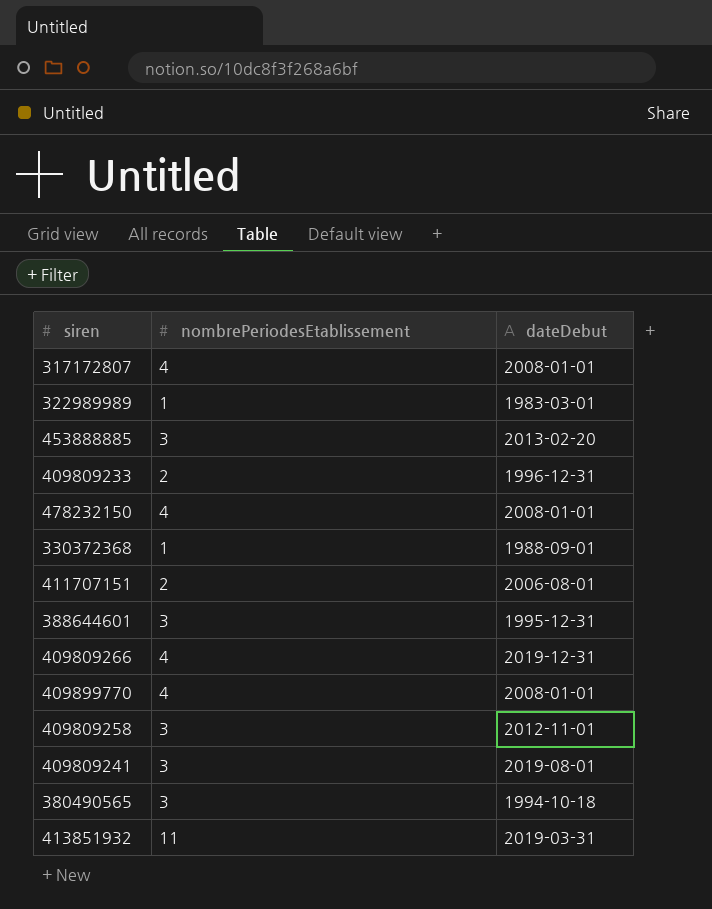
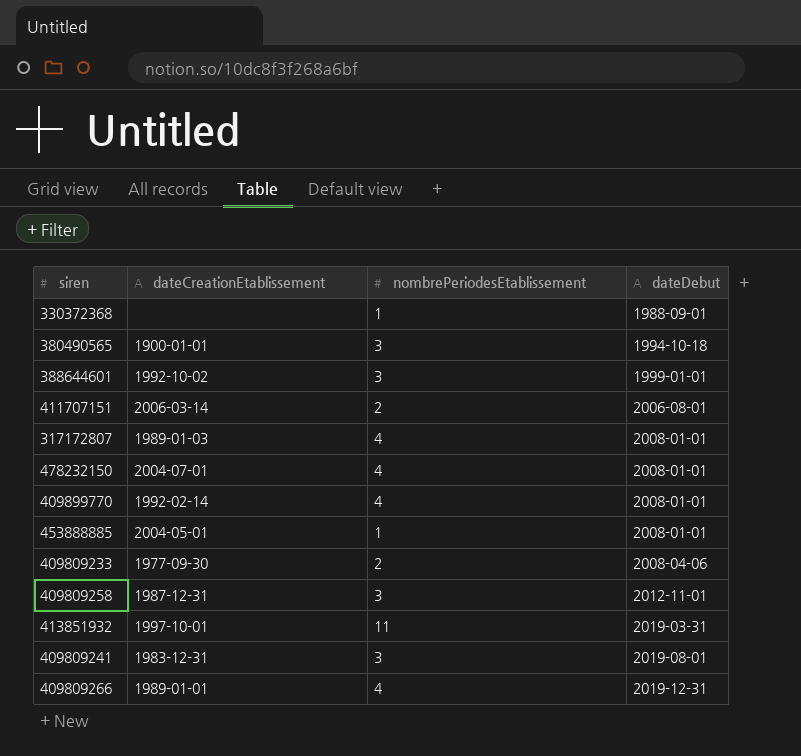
row order: none -> dateDebut ascending
column dateCreationEtablissement | position: none -> 2
row 322989989: 1 | 1983-03-01 -> none
388644601 | dateDebut: 1995-12-31 -> 1999-01-01
453888885 | nombrePeriodesEtablissement: 3 -> 1
453888885 | dateDebut: 2013-02-20 -> 2008-01-01
409809233 | dateDebut: 1996-12-31 -> 2008-04-06

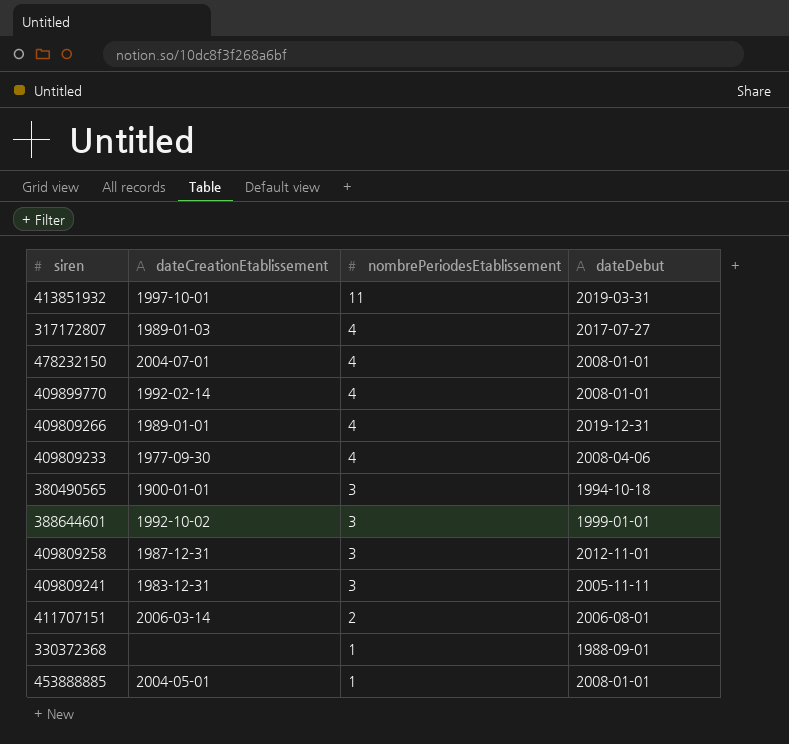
row order: dateDebut ascending -> nombrePeriodesEtablissement descending
317172807 | dateDebut: 2008-01-01 -> 2017-07-27
409809233 | nombrePeriodesEtablissement: 2 -> 4
409809241 | dateDebut: 2019-08-01 -> 2005-11-11

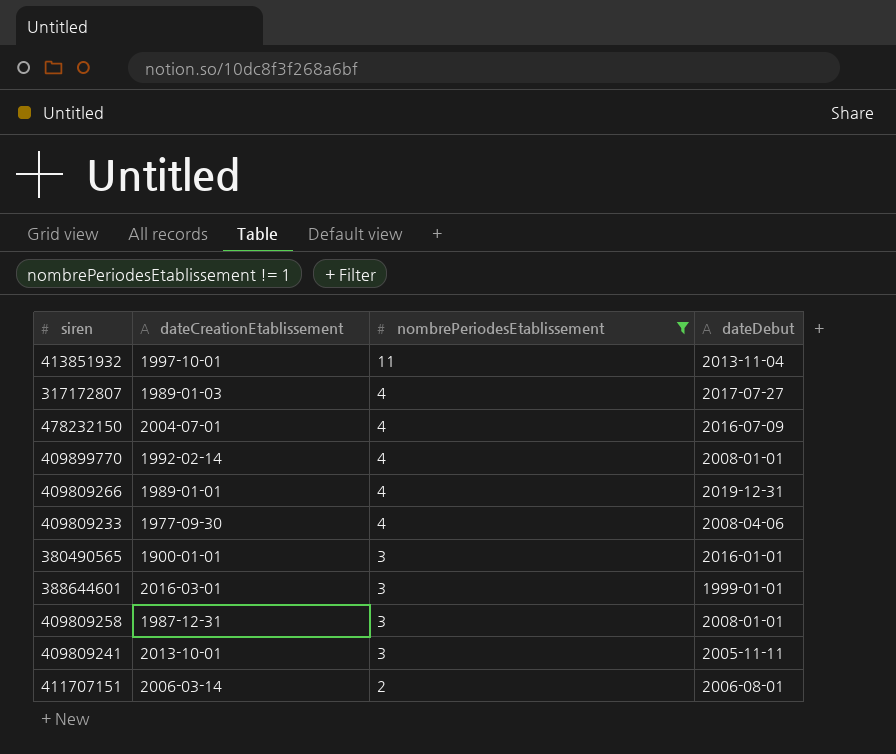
filter: none -> nombrePeriodesEtablissement != 1
413851932 | dateDebut: 2019-03-31 -> 2013-11-04
478232150 | dateDebut: 2008-01-01 -> 2016-07-09
380490565 | dateDebut: 1994-10-18 -> 2016-01-01
388644601 | dateCreationEtablissement: 1992-10-02 -> 2016-03-01
409809258 | dateDebut: 2012-11-01 -> 2008-01-01
409809241 | dateCreationEtablissement: 1983-12-31 -> 2013-10-01

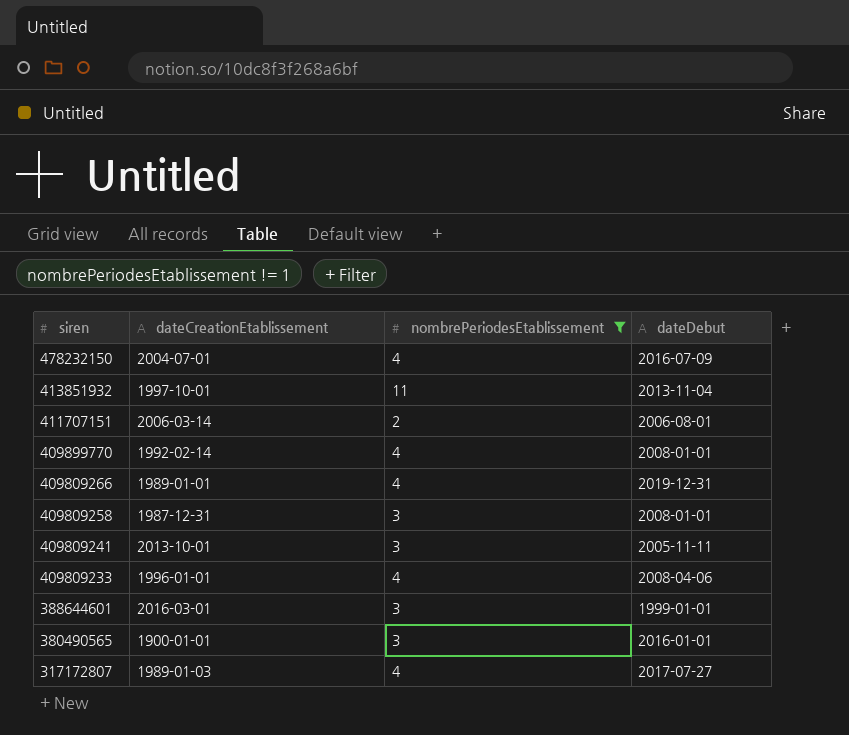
row order: nombrePeriodesEtablissement descending -> siren descending
409809233 | dateCreationEtablissement: 1977-09-30 -> 1996-01-01

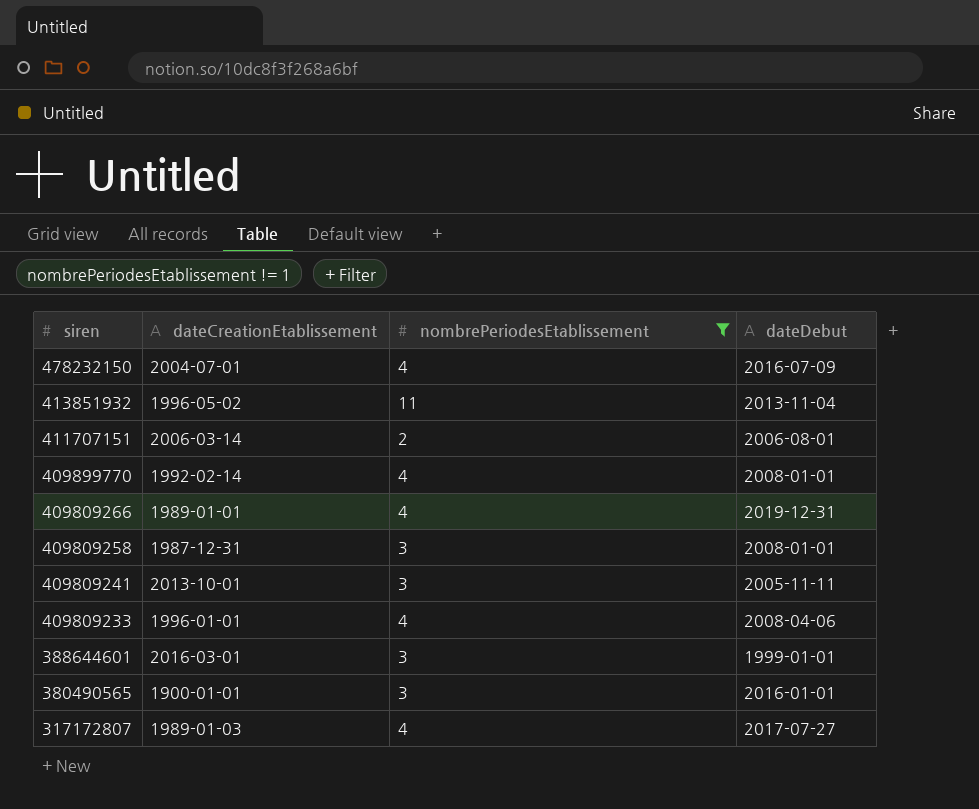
413851932 | dateCreationEtablissement: 1997-10-01 -> 1996-05-02

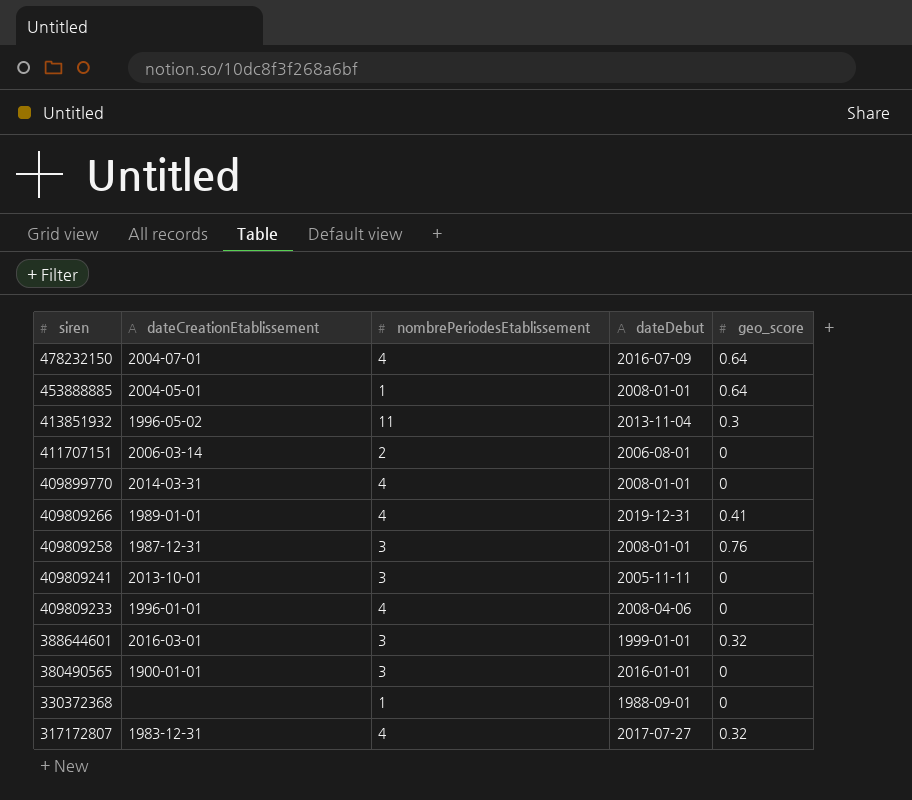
filter: nombrePeriodesEtablissement != 1 -> none
column geo_score | position: none -> 5
409899770 | dateCreationEtablissement: 1992-02-14 -> 2014-03-31
317172807 | dateCreationEtablissement: 1989-01-03 -> 1983-12-31

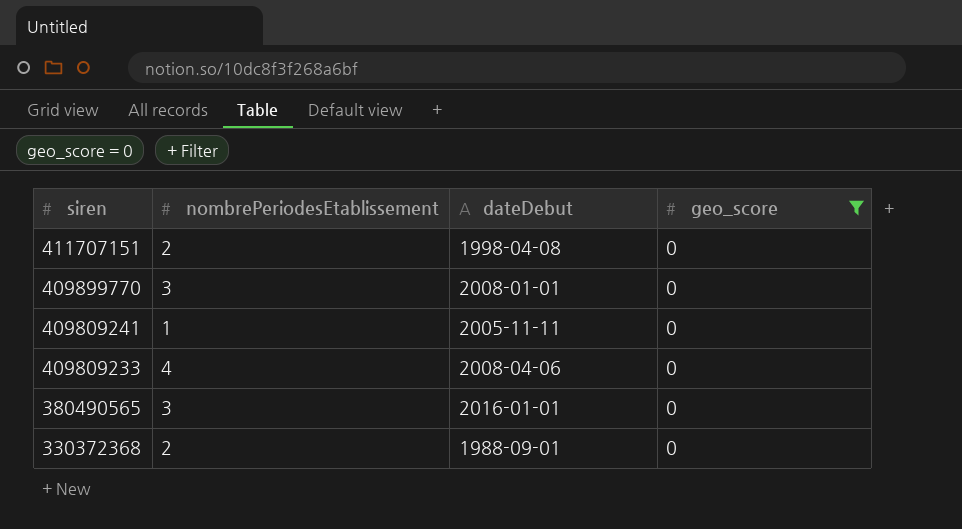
filter: none -> geo_score = 0
column dateCreationEtablissement | position: 2 -> none
411707151 | dateDebut: 2006-08-01 -> 1998-04-08
409899770 | nombrePeriodesEtablissement: 4 -> 3
409809241 | nombrePeriodesEtablissement: 3 -> 1
330372368 | nombrePeriodesEtablissement: 1 -> 2

